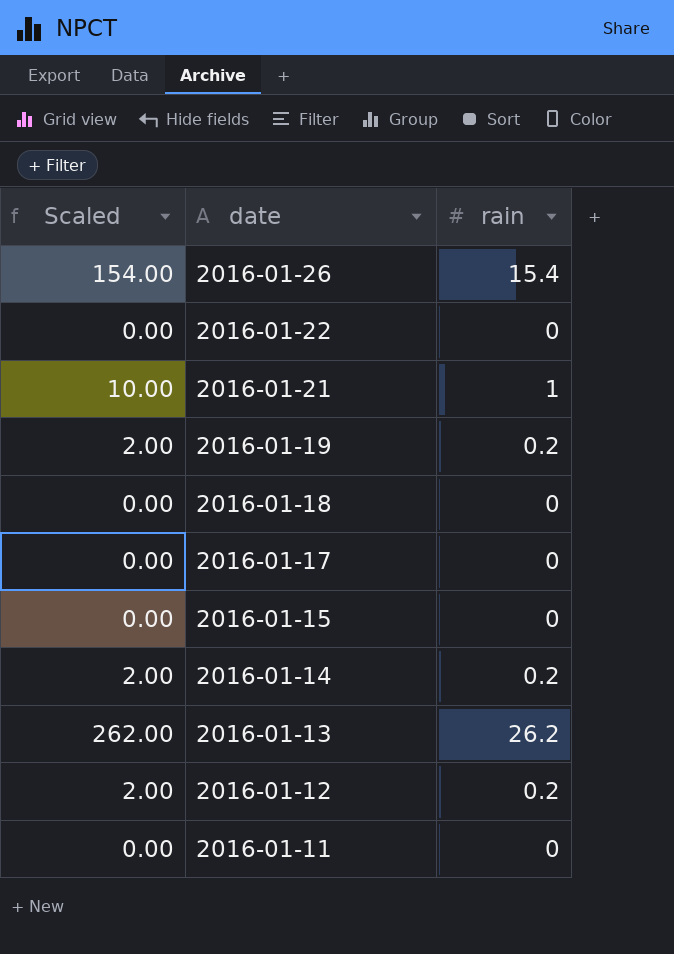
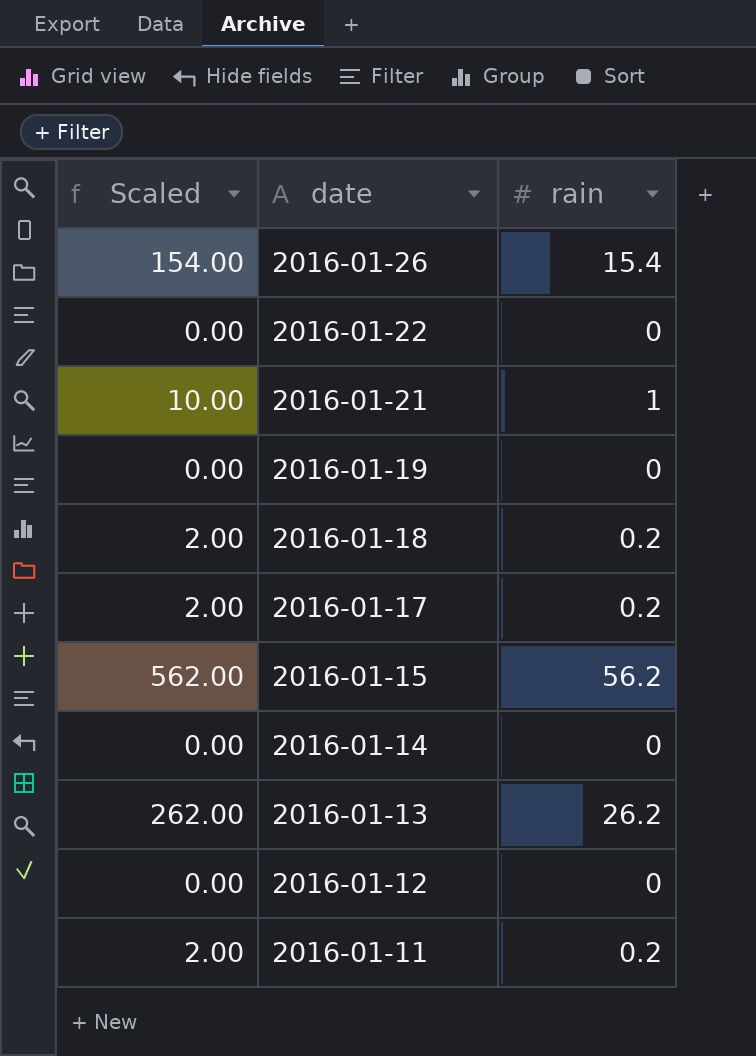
2016-01-19 | Scaled: 2.00 -> 0.00
2016-01-19 | rain: 0.2 -> 0
2016-01-18 | Scaled: 0.00 -> 2.00
2016-01-18 | rain: 0 -> 0.2
2016-01-17 | Scaled: 0.00 -> 2.00
2016-01-17 | rain: 0 -> 0.2
2016-01-15 | Scaled: 0.00 -> 562.00
2016-01-15 | rain: 0 -> 56.2
2016-01-14 | Scaled: 2.00 -> 0.00
2016-01-14 | rain: 0.2 -> 0
2016-01-12 | Scaled: 2.00 -> 0.00
2016-01-12 | rain: 0.2 -> 0
2016-01-11 | Scaled: 0.00 -> 2.00
2016-01-11 | rain: 0 -> 0.2

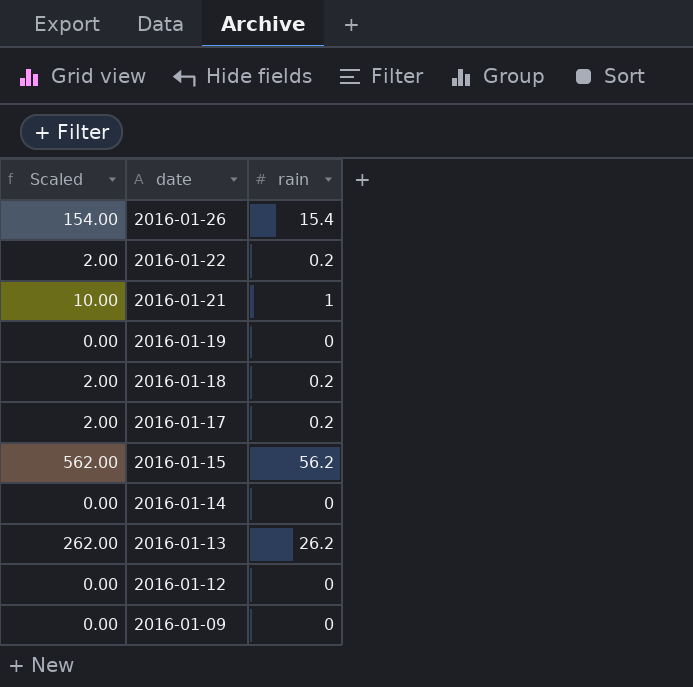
row 2016-01-11: 2.00 | 0.2 -> none
2016-01-22 | Scaled: 0.00 -> 2.00
2016-01-22 | rain: 0 -> 0.2
row 2016-01-09: none -> 0.00 | 0

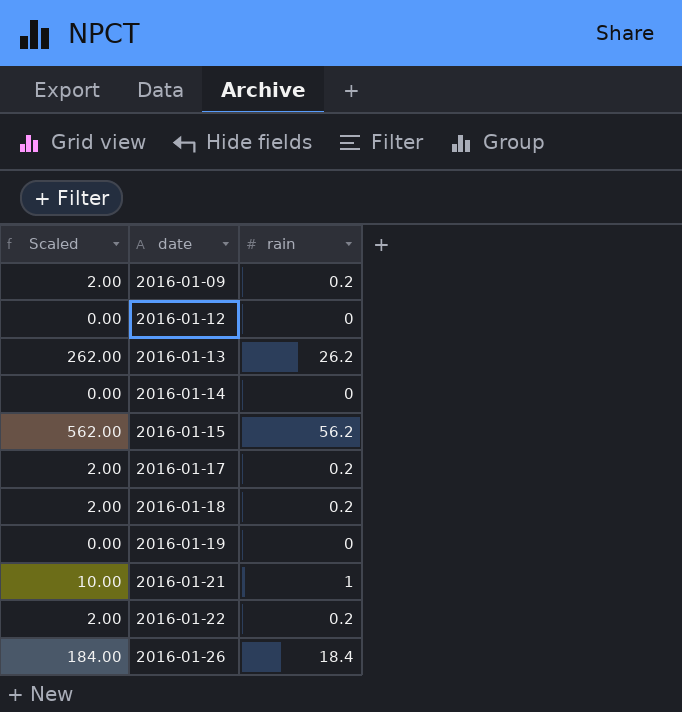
row order: date descending -> date ascending
2016-01-09 | Scaled: 0.00 -> 2.00
2016-01-09 | rain: 0 -> 0.2
2016-01-26 | Scaled: 154.00 -> 184.00
2016-01-26 | rain: 15.4 -> 18.4

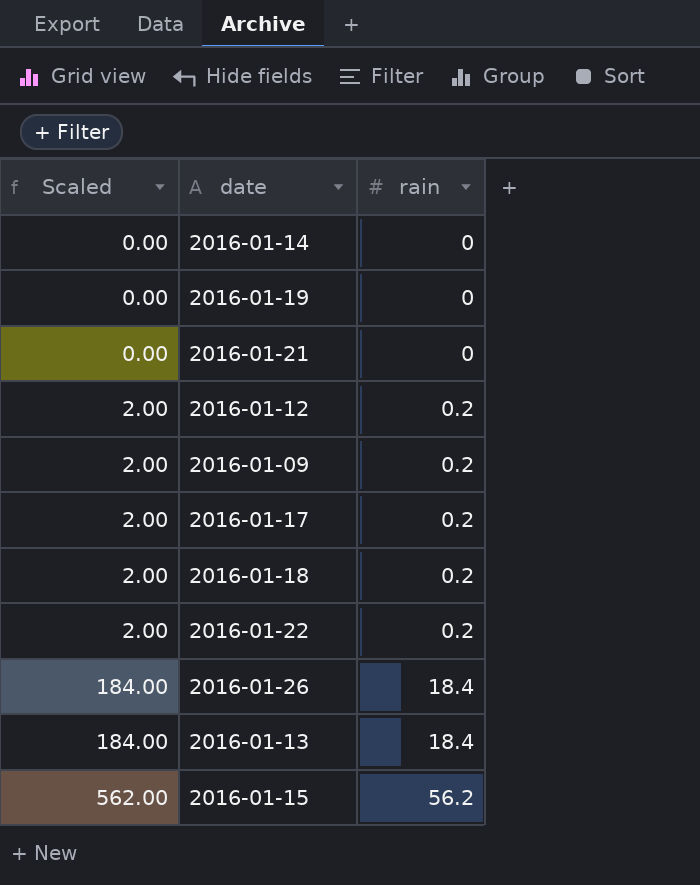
row order: date ascending -> Scaled ascending
2016-01-21 | Scaled: 10.00 -> 0.00
2016-01-21 | rain: 1 -> 0
2016-01-12 | Scaled: 0.00 -> 2.00
2016-01-12 | rain: 0 -> 0.2
2016-01-13 | Scaled: 262.00 -> 184.00
2016-01-13 | rain: 26.2 -> 18.4

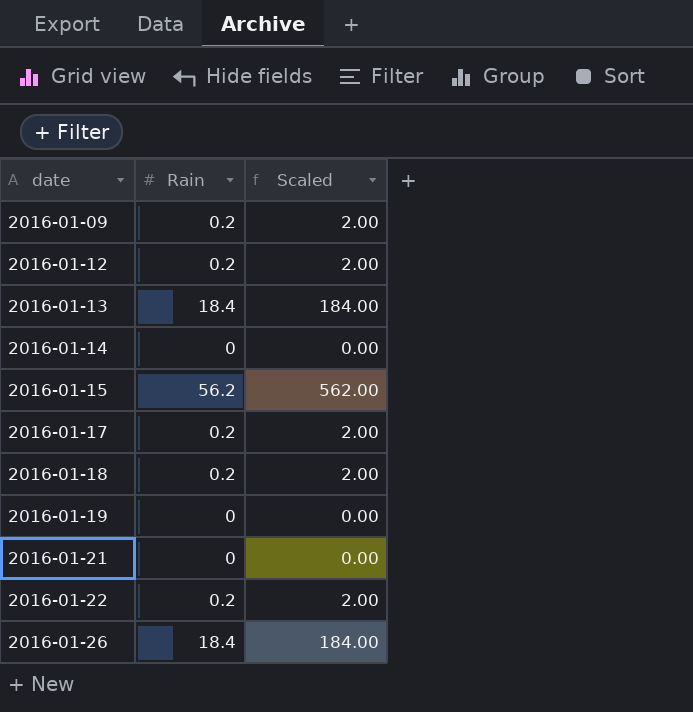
row order: Scaled ascending -> date ascending
column name: rain -> Rain
column Scaled | position: 1 -> 3

